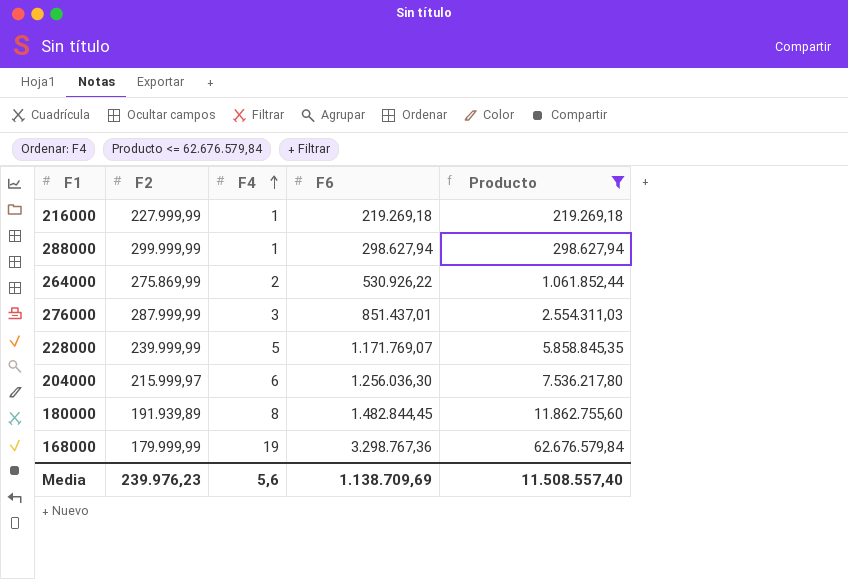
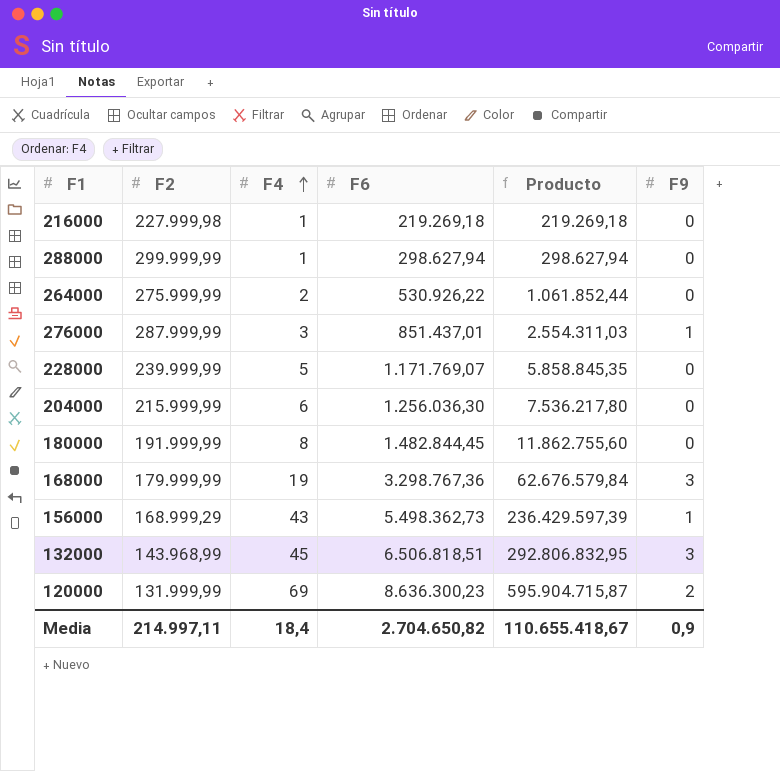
filter: Producto <= 62.676.579,84 -> none
column F9 | position: none -> 6
216000 | F2: 227.999,99 -> 227.999,98
264000 | F2: 275.869,99 -> 275.999,99
204000 | F2: 215.999,97 -> 215.999,99
180000 | F2: 191.939,89 -> 191.999,99
Media | F2: 239.976,23 -> 214.997,11
Media | F4: 5,6 -> 18,4
Media | F6: 1.138.709,69 -> 2.704.650,82
Media | Producto: 11.508.557,40 -> 110.655.418,67

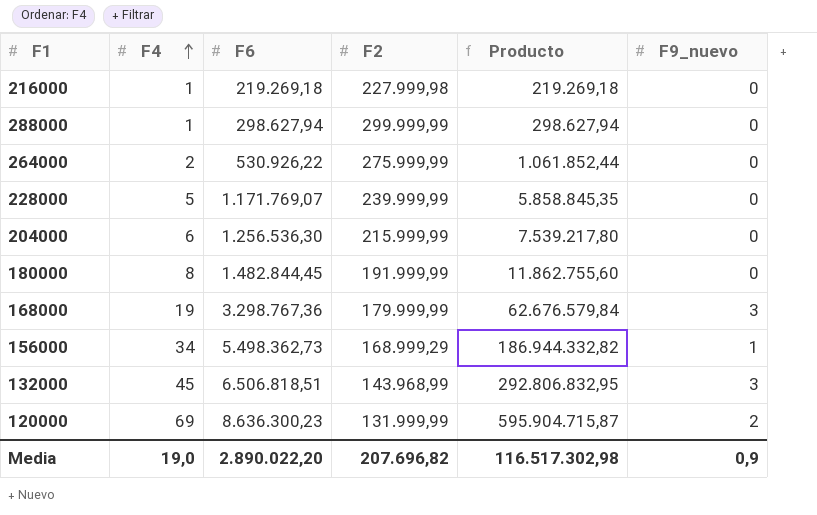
column F2 | position: 2 -> 4
column name: F9 -> F9_nuevo
row 276000: 287.999,99 | 3 | 851.437,01 | 2.554.311,03 | 1 -> none
204000 | F6: 1.256.036,30 -> 1.256.536,30
204000 | Producto: 7.536.217,80 -> 7.539.217,80
156000 | F4: 43 -> 34
156000 | Producto: 236.429.597,39 -> 186.944.332,82
Media | F4: 18,4 -> 19,0
Media | F6: 2.704.650,82 -> 2.890.022,20
Media | F2: 214.997,11 -> 207.696,82
Media | Producto: 110.655.418,67 -> 116.517.302,98

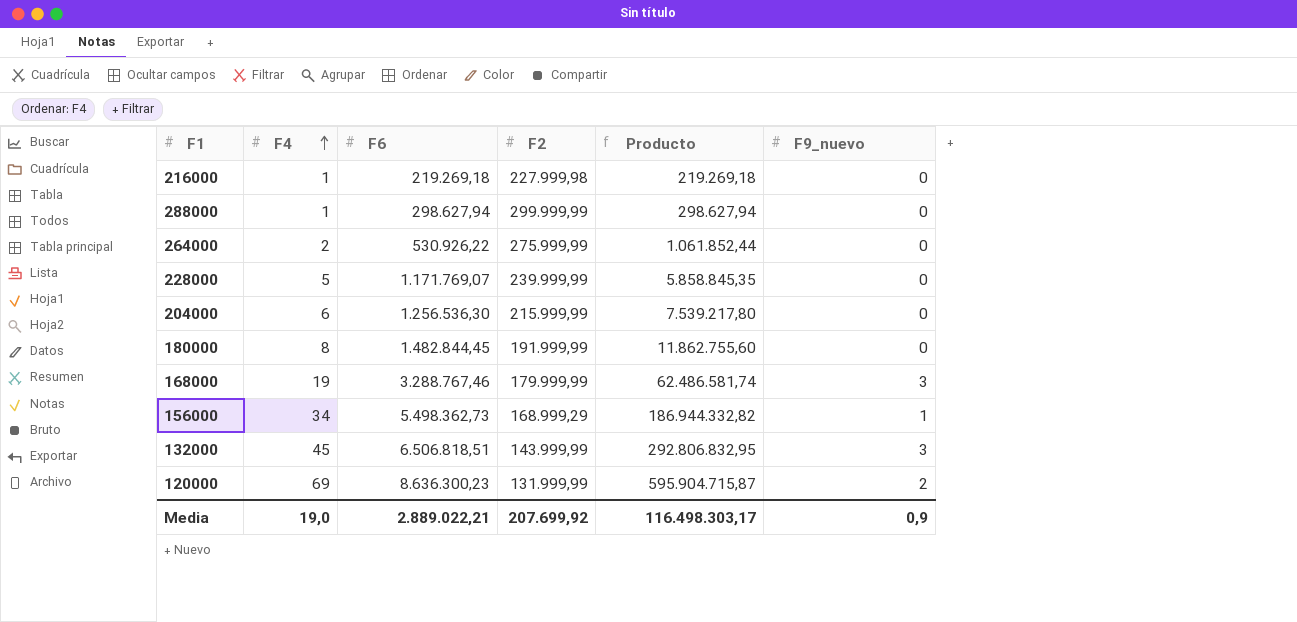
168000 | F6: 3.298.767,36 -> 3.288.767,46
168000 | Producto: 62.676.579,84 -> 62.486.581,74
132000 | F2: 143.968,99 -> 143.999,99
Media | F6: 2.890.022,20 -> 2.889.022,21
Media | F2: 207.696,82 -> 207.699,92
Media | Producto: 116.517.302,98 -> 116.498.303,17

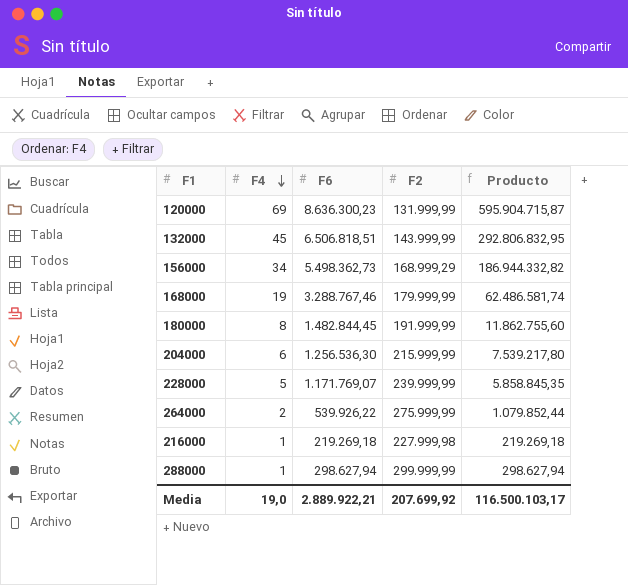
row order: F4 ascending -> F4 descending
column F9_nuevo | position: 6 -> none
264000 | F6: 530.926,22 -> 539.926,22
264000 | Producto: 1.061.852,44 -> 1.079.852,44
Media | F6: 2.889.022,21 -> 2.889.922,21
Media | Producto: 116.498.303,17 -> 116.500.103,17

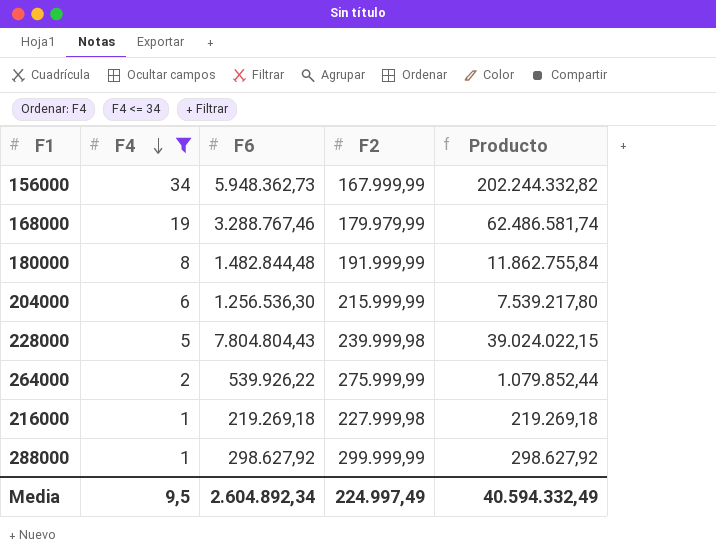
filter: none -> F4 <= 34
156000 | F6: 5.498.362,73 -> 5.948.362,73
156000 | F2: 168.999,29 -> 167.999,99
156000 | Producto: 186.944.332,82 -> 202.244.332,82
168000 | F2: 179.999,99 -> 179.979,99
180000 | F6: 1.482.844,45 -> 1.482.844,48
180000 | Producto: 11.862.755,60 -> 11.862.755,84
228000 | F6: 1.171.769,07 -> 7.804.804,43
228000 | F2: 239.999,99 -> 239.999,98
228000 | Producto: 5.858.845,35 -> 39.024.022,15
288000 | F6: 298.627,94 -> 298.627,92
288000 | Producto: 298.627,94 -> 298.627,92
Media | F4: 19,0 -> 9,5
Media | F6: 2.889.922,21 -> 2.604.892,34
Media | F2: 207.699,92 -> 224.997,49
Media | Producto: 116.500.103,17 -> 40.594.332,49

